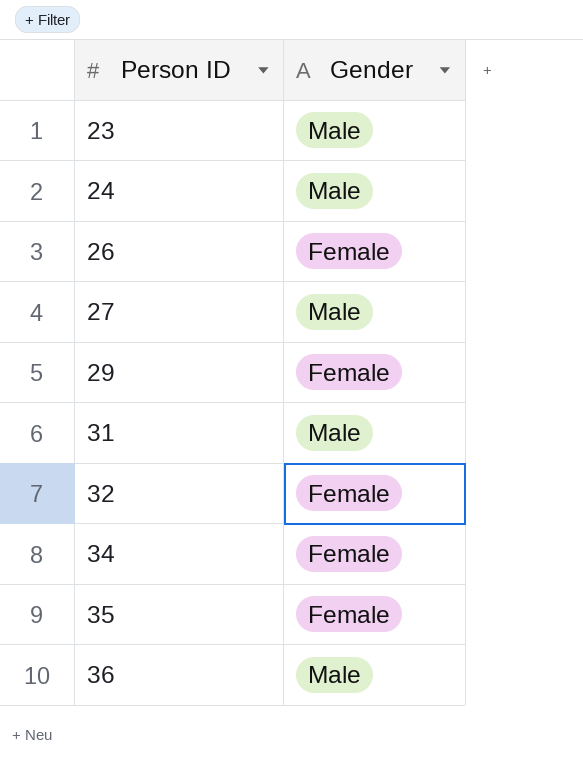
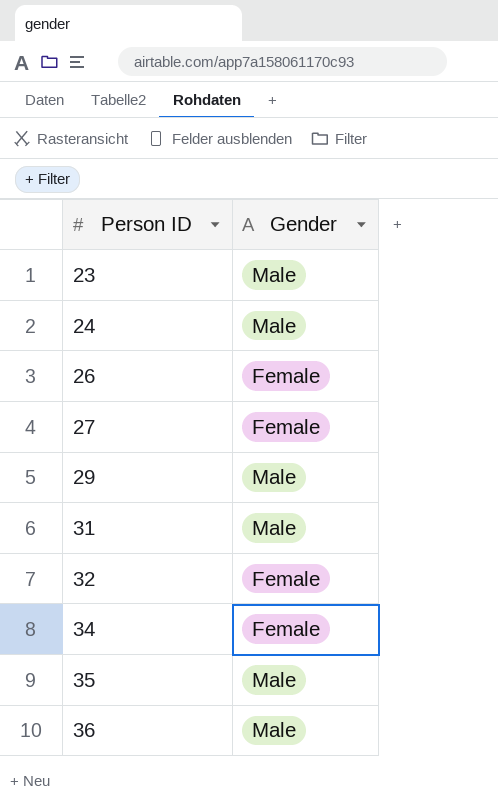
27 | Gender: Male -> Female
29 | Gender: Female -> Male
35 | Gender: Female -> Male

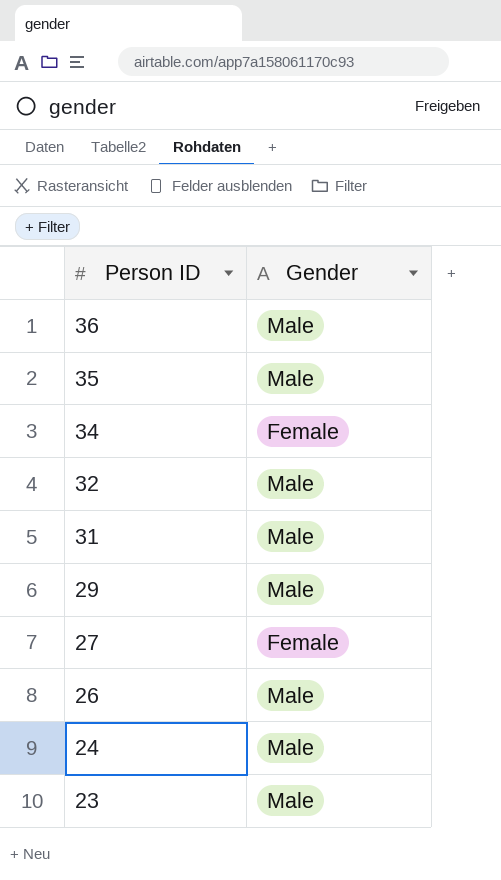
row order: Person ID ascending -> Person ID descending
32 | Gender: Female -> Male
26 | Gender: Female -> Male

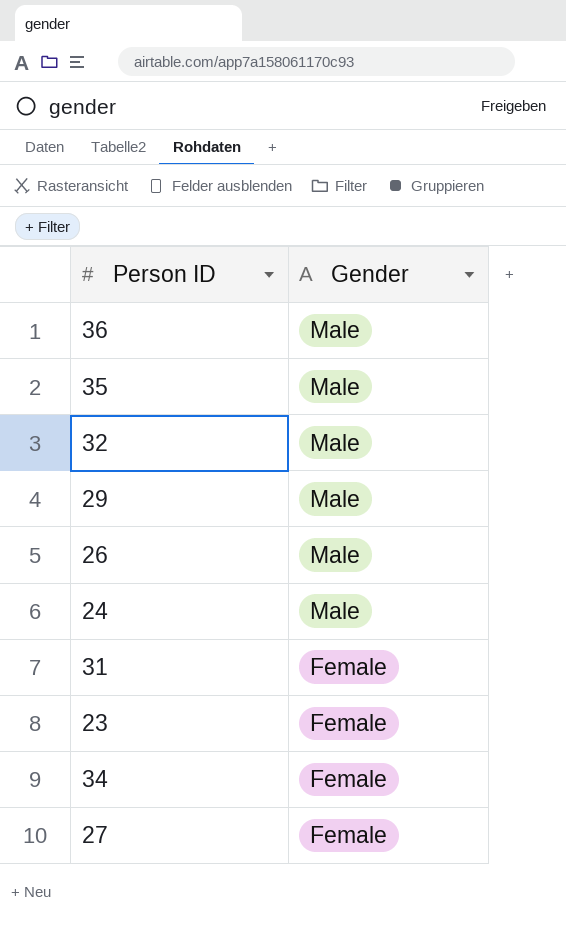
row order: Person ID descending -> Gender descending
31 | Gender: Male -> Female
23 | Gender: Male -> Female

